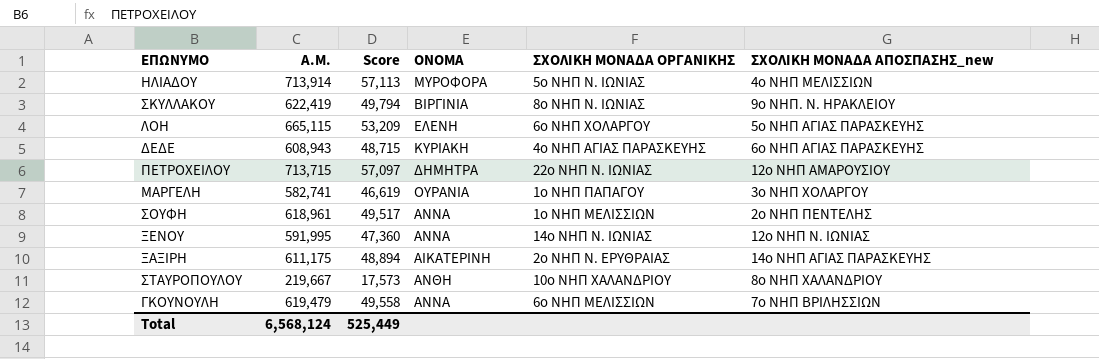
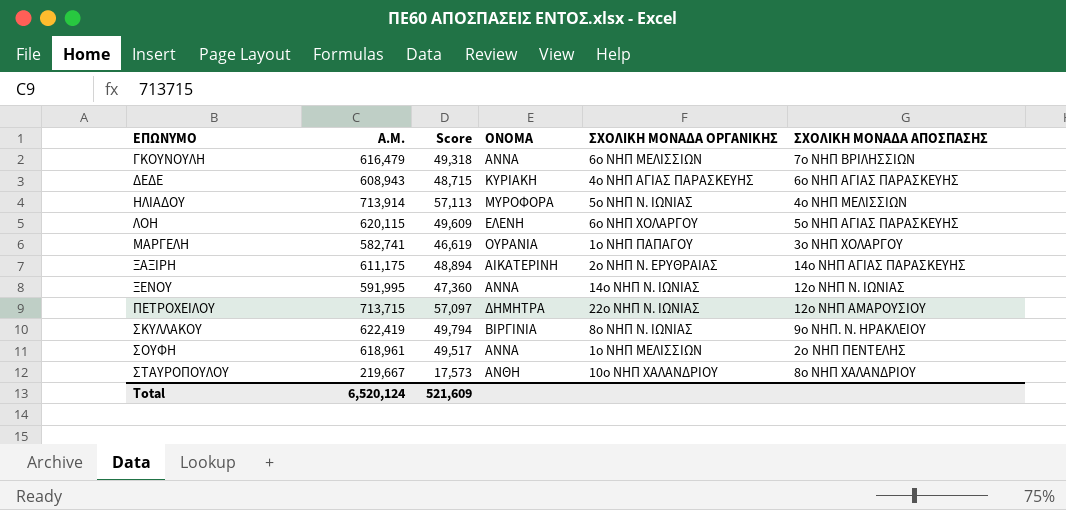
row order: none -> ΕΠΩΝΥΜΟ ascending
column name: ΣΧΟΛΙΚΗ ΜΟΝΑΔΑ ΑΠΟΣΠΑΣΗΣ_new -> ΣΧΟΛΙΚΗ ΜΟΝΑΔΑ ΑΠΟΣΠΑΣΗΣ
ΓΚΟΥΝΟΥΛΗ | Α.Μ.: 619,479 -> 616,479
ΓΚΟΥΝΟΥΛΗ | Score: 49,558 -> 49,318
ΛΟΗ | Α.Μ.: 665,115 -> 620,115
ΛΟΗ | Score: 53,209 -> 49,609
Total | Α.Μ.: 6,568,124 -> 6,520,124
Total | Score: 525,449 -> 521,609

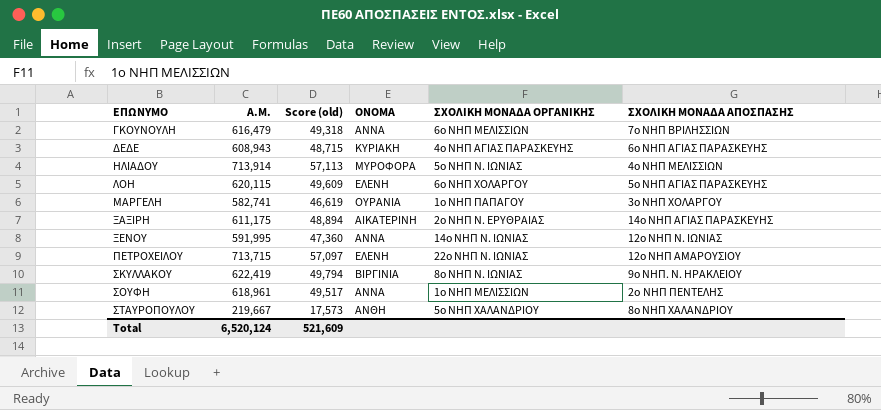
column name: Score -> Score (old)
ΠΕΤΡΟΧΕΙΛΟΥ | ΟΝΟΜΑ: ΔΗΜΗΤΡΑ -> ΕΛΕΝΗ
ΣΤΑΥΡΟΠΟΥΛΟΥ | ΣΧΟΛΙΚΗ ΜΟΝΑΔΑ ΟΡΓΑΝΙΚΗΣ: 10ο ΝΗΠ ΧΑΛΑΝΔΡΙΟΥ -> 5ο ΝΗΠ ΧΑΛΑΝΔΡΙΟΥ

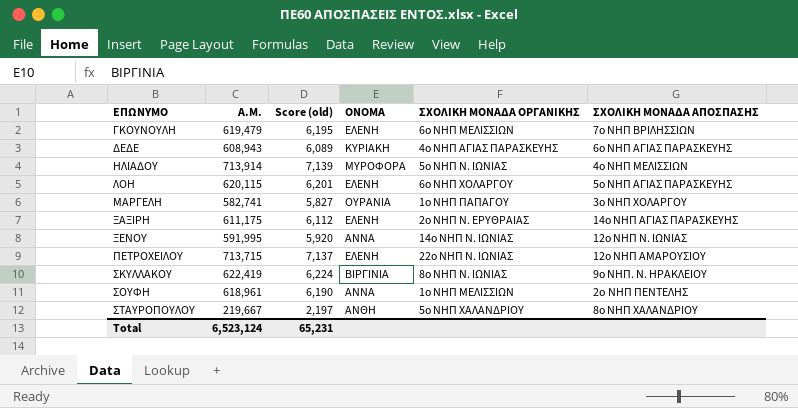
column Score (old) | formula: [Α.Μ.] * 0.08 -> [Α.Μ.] * 0.01
ΓΚΟΥΝΟΥΛΗ | Α.Μ.: 616,479 -> 619,479
ΓΚΟΥΝΟΥΛΗ | ΟΝΟΜΑ: ΑΝΝΑ -> ΕΛΕΝΗ
ΞΑΞΙΡΗ | ΟΝΟΜΑ: ΑΙΚΑΤΕΡΙΝΗ -> ΕΛΕΝΗ
Total | Α.Μ.: 6,520,124 -> 6,523,124
Total | Score (old): 521,609 -> 65,231

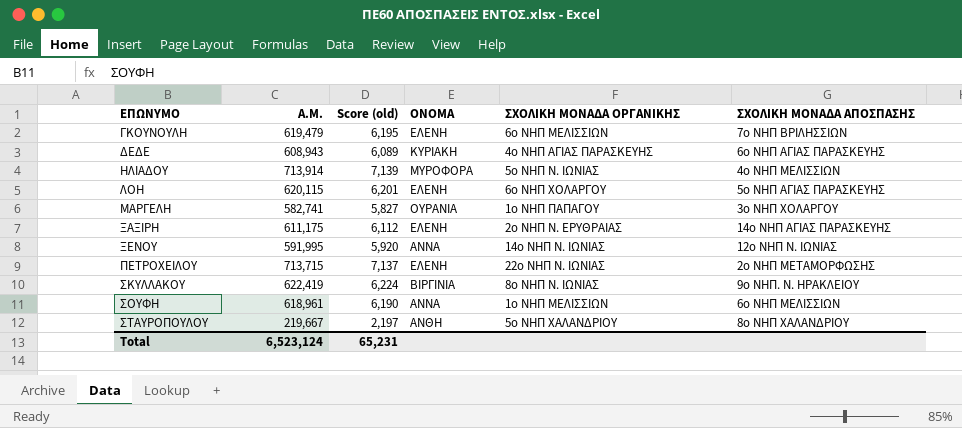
ΠΕΤΡΟΧΕΙΛΟΥ | ΣΧΟΛΙΚΗ ΜΟΝΑΔΑ ΑΠΟΣΠΑΣΗΣ: 12ο ΝΗΠ ΑΜΑΡΟΥΣΙΟΥ -> 2ο ΝΗΠ ΜΕΤΑΜΟΡΦΩΣΗΣ
ΣΟΥΦΗ | ΣΧΟΛΙΚΗ ΜΟΝΑΔΑ ΑΠΟΣΠΑΣΗΣ: 2o NHΠ ΠΕΝΤΕΛΗΣ -> 6ο ΝΗΠ ΜΕΛΙΣΣΙΩΝ

